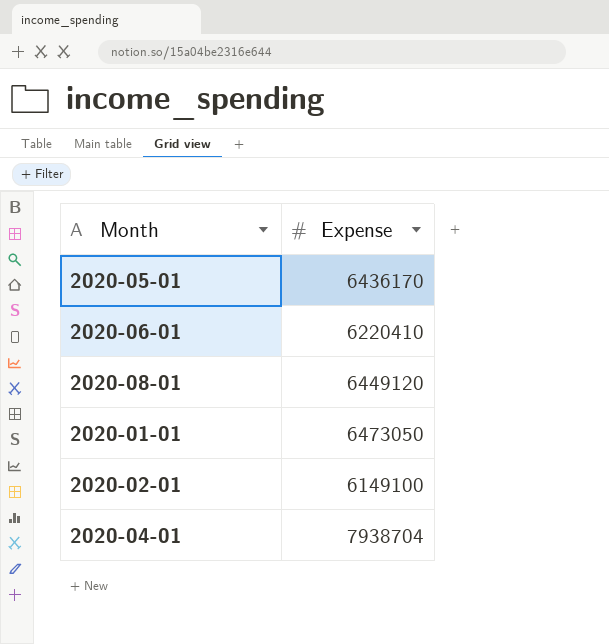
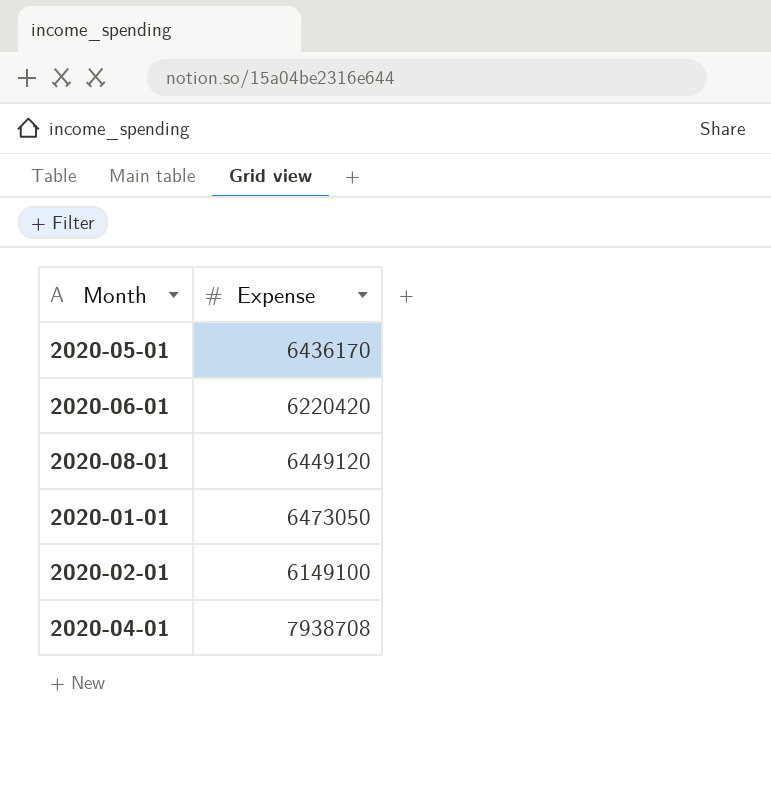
2020-06-01 | Expense: 6220410 -> 6220420
2020-04-01 | Expense: 7938704 -> 7938708

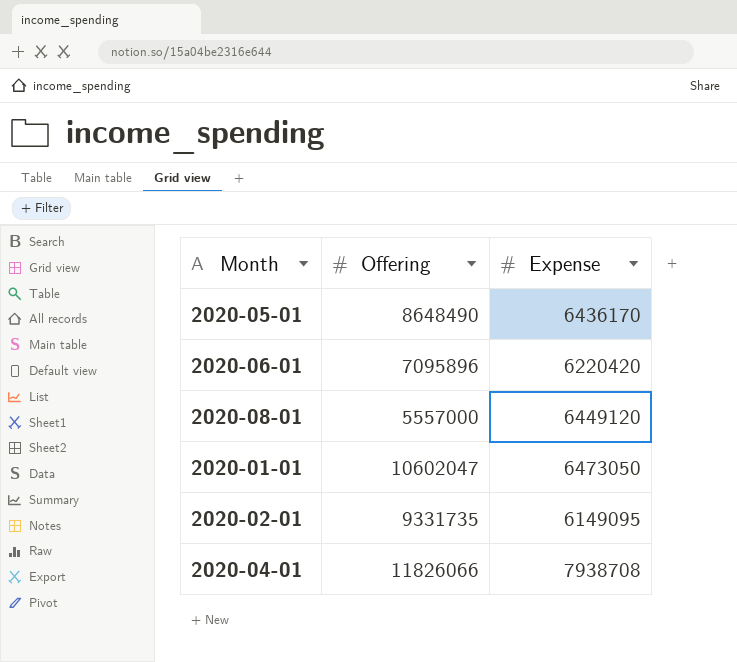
column Offering | position: none -> 2
2020-02-01 | Expense: 6149100 -> 6149095

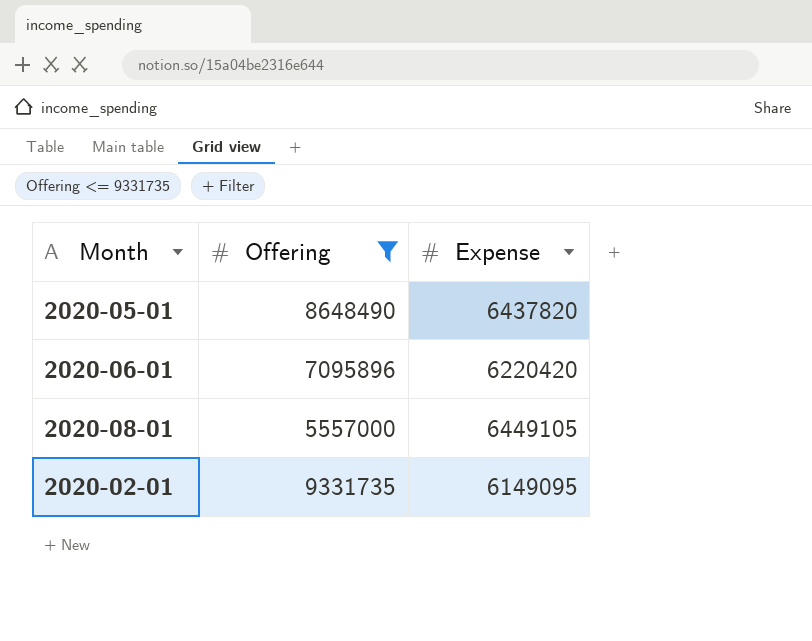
filter: none -> Offering <= 9331735
2020-05-01 | Expense: 6436170 -> 6437820
2020-08-01 | Expense: 6449120 -> 6449105

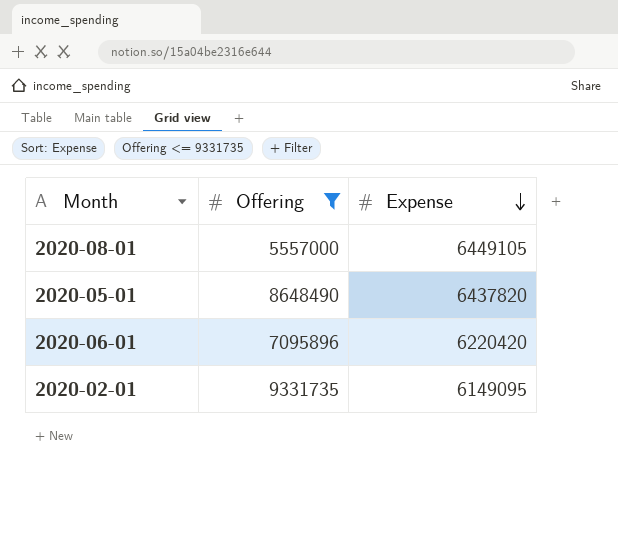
row order: none -> Expense descending

